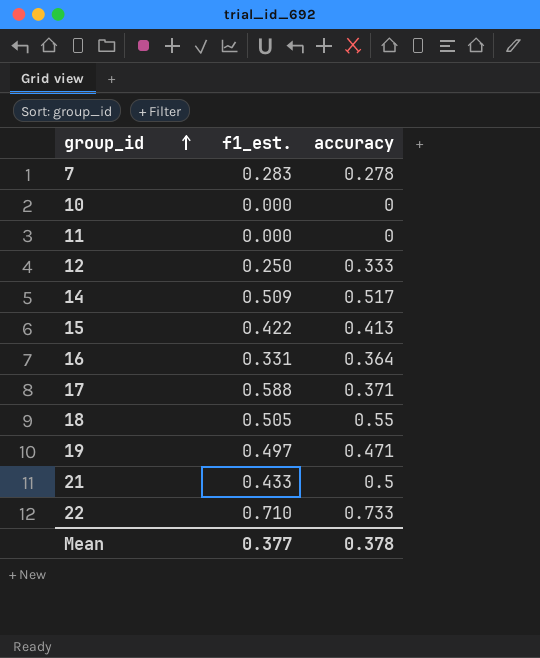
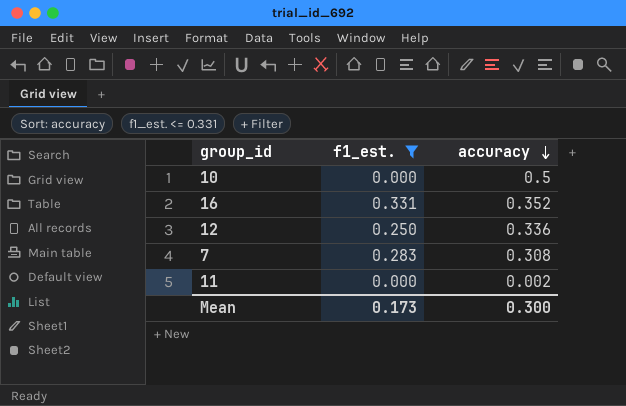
filter: none -> f1_est. <= 0.331
row order: group_id ascending -> accuracy descending
10 | accuracy: 0 -> 0.5
16 | accuracy: 0.364 -> 0.352
12 | accuracy: 0.333 -> 0.336
7 | accuracy: 0.278 -> 0.308
11 | accuracy: 0 -> 0.002
Mean | f1_est.: 0.377 -> 0.173
Mean | accuracy: 0.378 -> 0.300

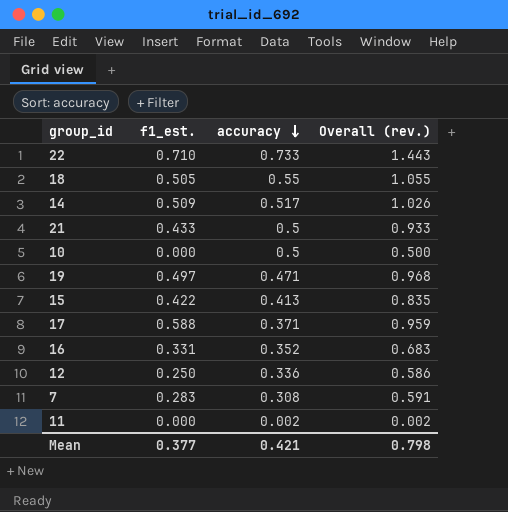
filter: f1_est. <= 0.331 -> none
column Overall (rev.) | formula: none -> [f1_est.] + [accuracy]
Mean | f1_est.: 0.173 -> 0.377
Mean | accuracy: 0.300 -> 0.421

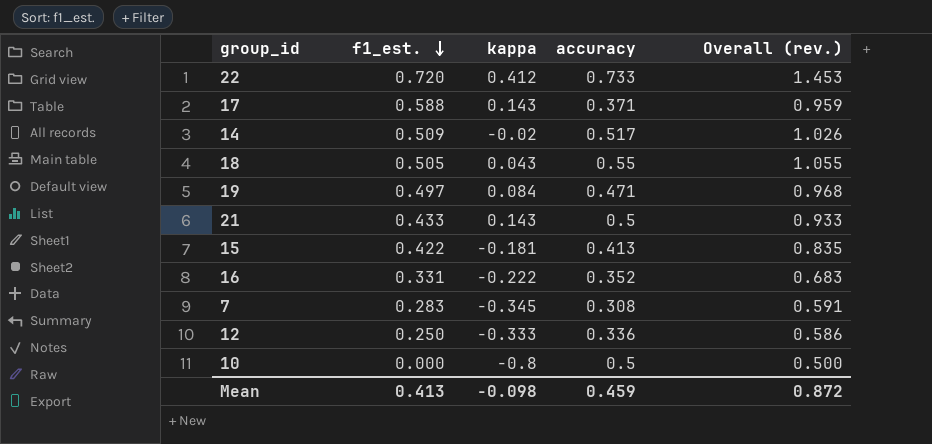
row order: accuracy descending -> f1_est. descending
column kappa | position: none -> 3
row 11: 0.000 | 0.002 | 0.002 -> none
22 | f1_est.: 0.710 -> 0.720
22 | Overall (rev.): 1.443 -> 1.453
Mean | f1_est.: 0.377 -> 0.413
Mean | accuracy: 0.421 -> 0.459
Mean | Overall (rev.): 0.798 -> 0.872

